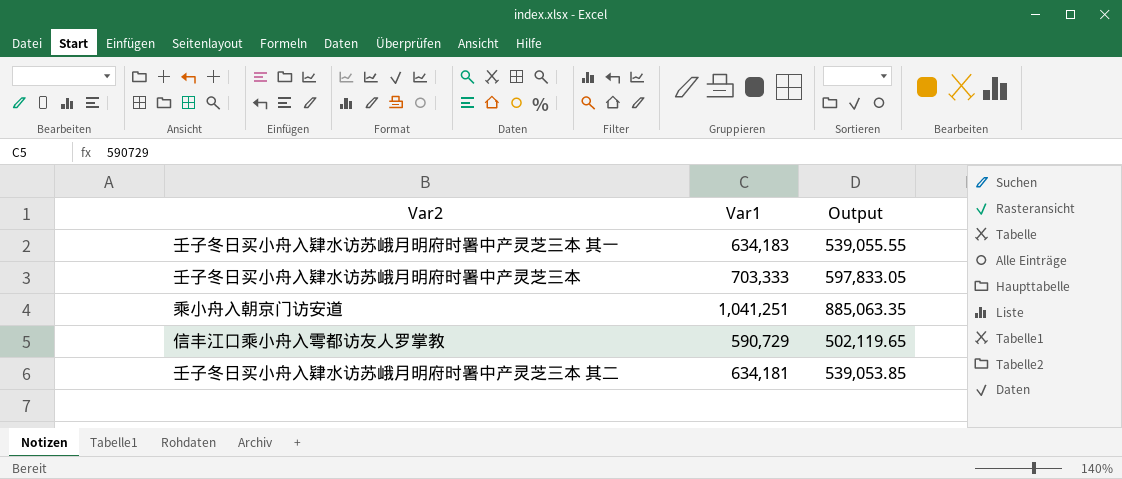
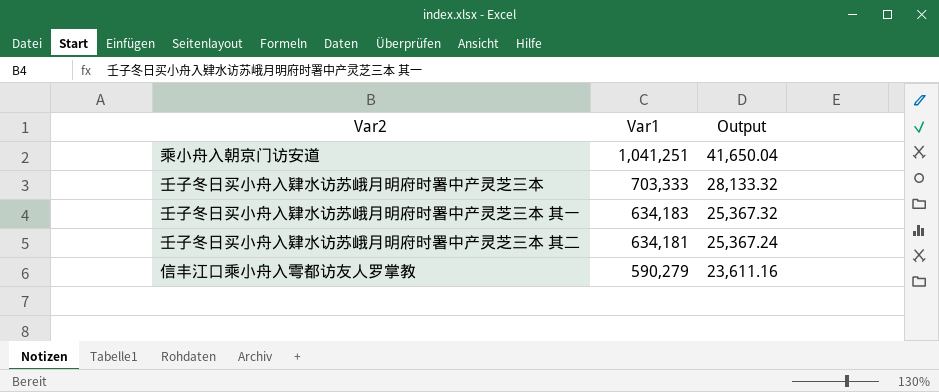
row order: none -> Var1 descending
column Output | formula: [Var1] * 0.85 -> [Var1] * 0.04
信丰江口乘小舟入雩都访友人罗掌教 | Var1: 590,729 -> 590,279

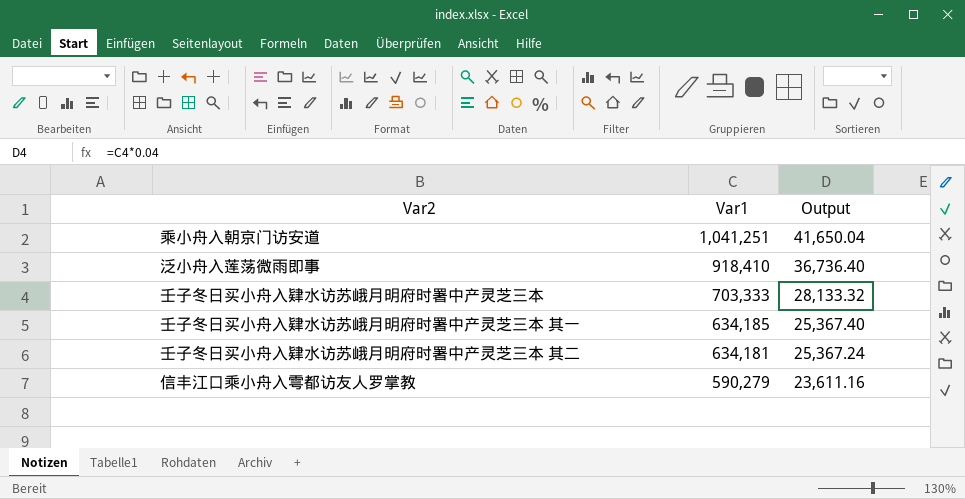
row 泛小舟入莲荡微雨即事: none -> 918,410 | 36,736.40
壬子冬日买小舟入肄水访苏峨月明府时署中产灵芝三本 其一 | Var1: 634,183 -> 634,185
壬子冬日买小舟入肄水访苏峨月明府时署中产灵芝三本 其一 | Output: 25,367.32 -> 25,367.40

